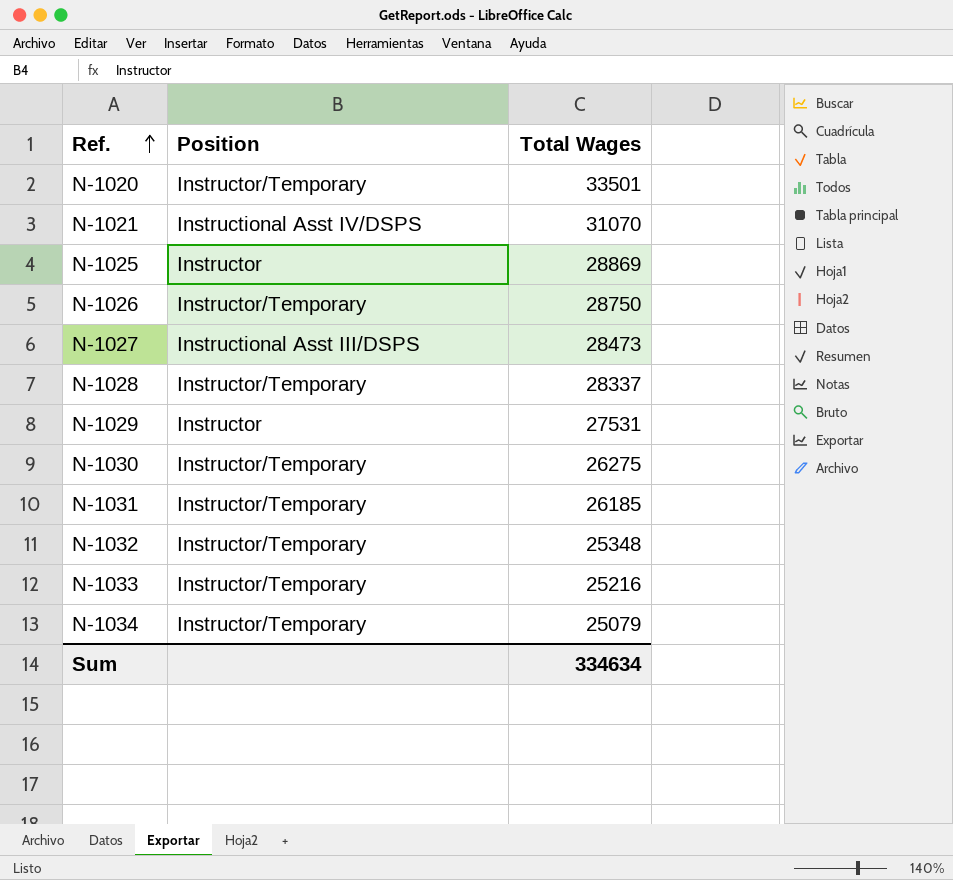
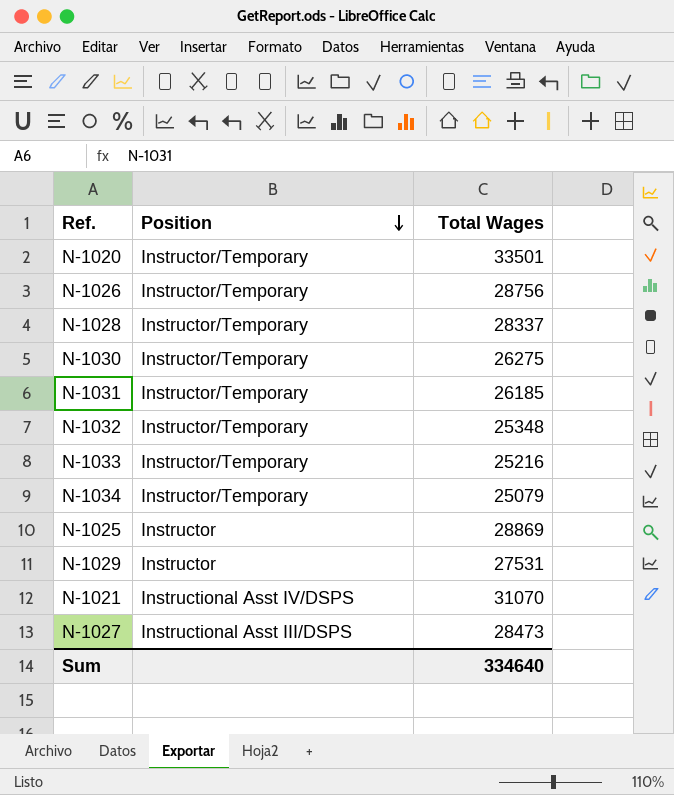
row order: Ref. ascending -> Position descending
N-1026 | Total Wages: 28750 -> 28756
Sum | Total Wages: 334634 -> 334640

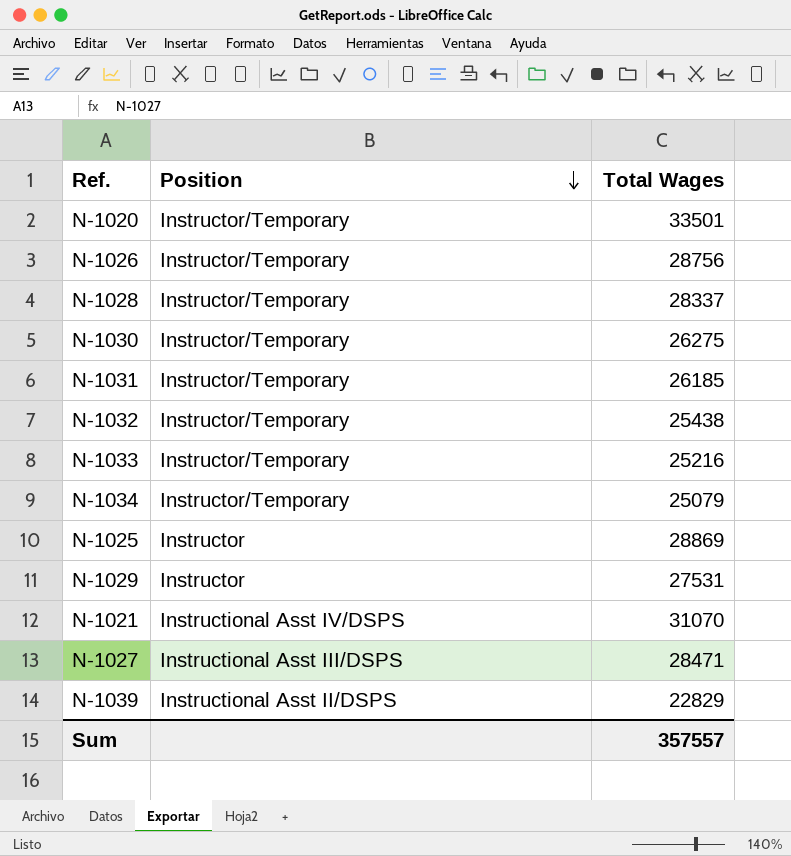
N-1032 | Total Wages: 25348 -> 25438
N-1027 | Total Wages: 28473 -> 28471
row N-1039: none -> Instructional Asst II/DSPS | 22829
Sum | Total Wages: 334640 -> 357557

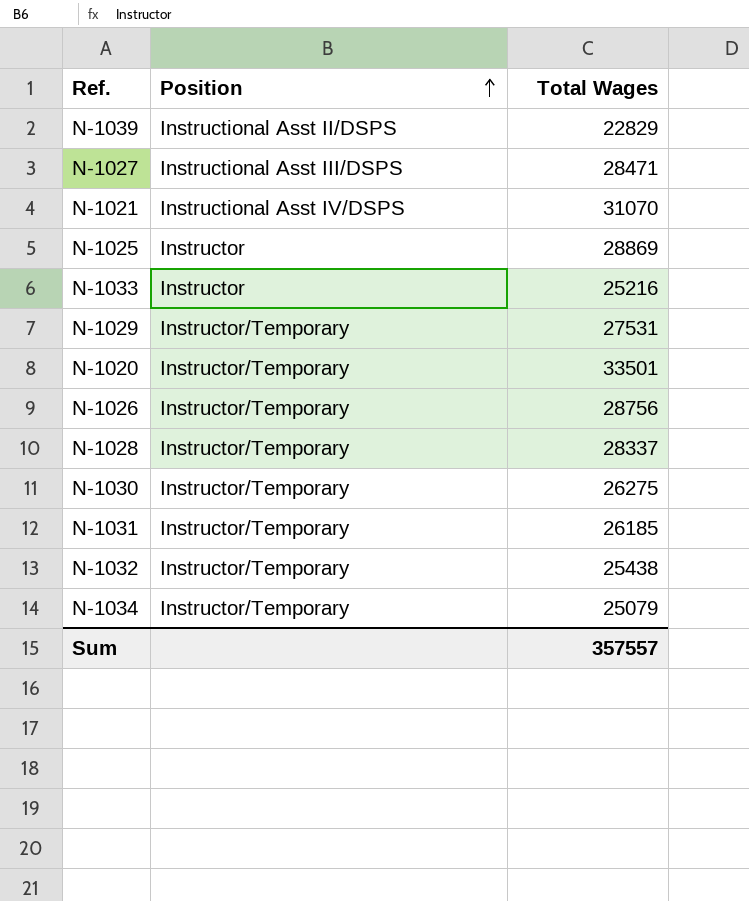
row order: Position descending -> Position ascending
N-1033 | Position: Instructor/Temporary -> Instructor
N-1029 | Position: Instructor -> Instructor/Temporary

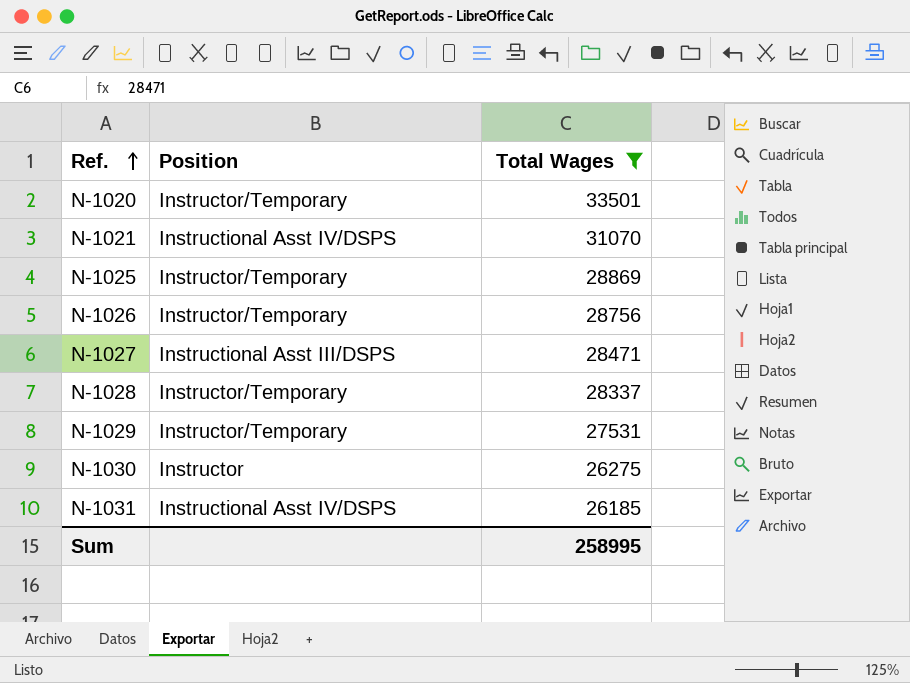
filter: none -> Total Wages >= 26185
row order: Position ascending -> Ref. ascending
N-1025 | Position: Instructor -> Instructor/Temporary
N-1030 | Position: Instructor/Temporary -> Instructor
N-1031 | Position: Instructor/Temporary -> Instructional Asst IV/DSPS
Sum | Total Wages: 357557 -> 258995

